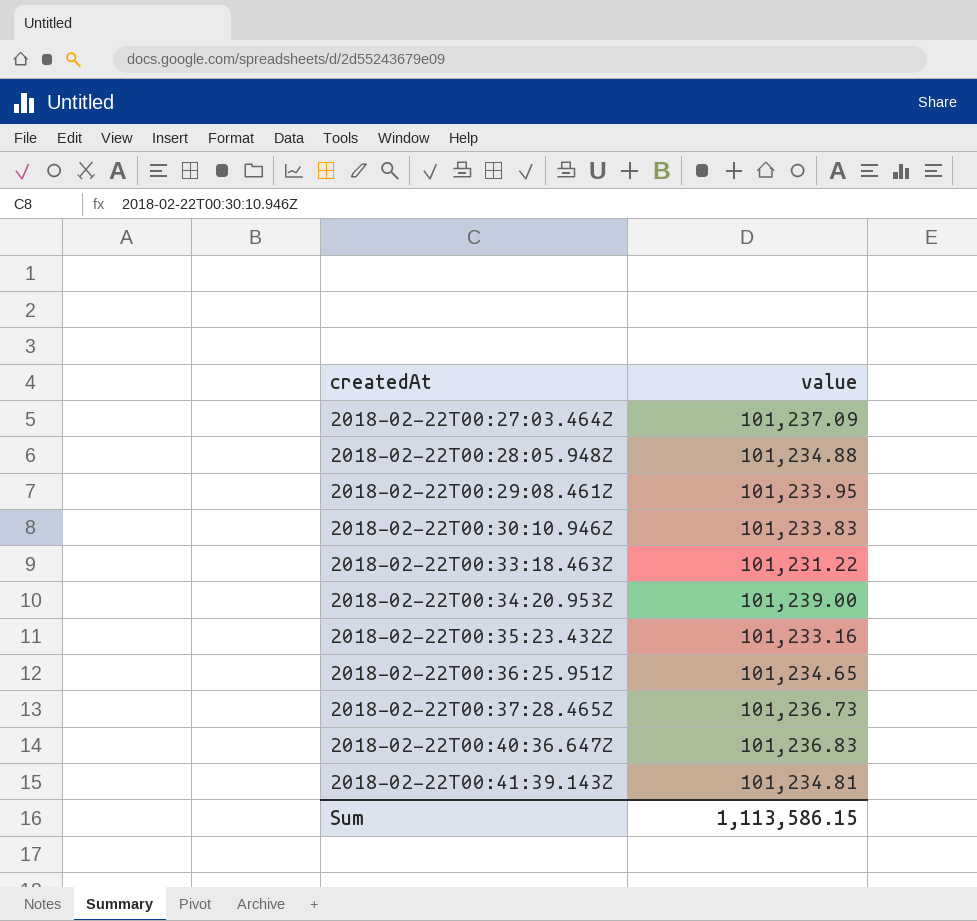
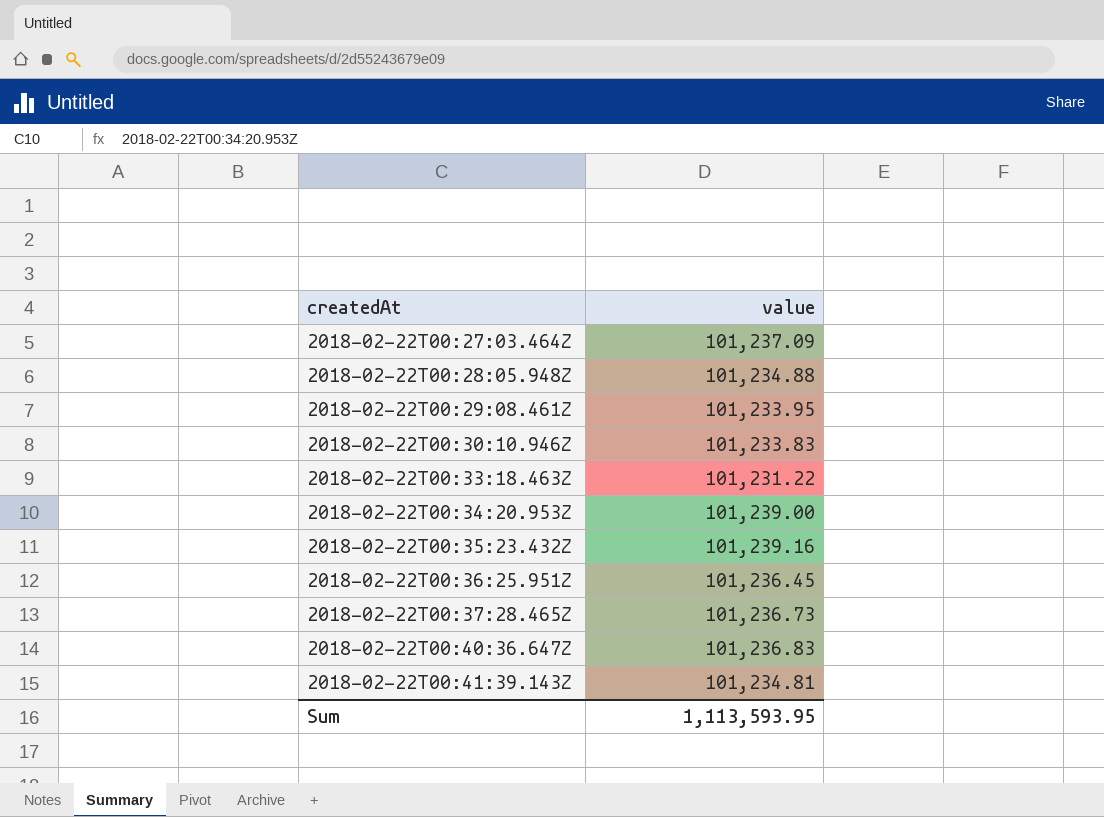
2018-02-22T00:35:23.432Z | value: 101,233.16 -> 101,239.16
2018-02-22T00:36:25.951Z | value: 101,234.65 -> 101,236.45
Sum | value: 1,113,586.15 -> 1,113,593.95

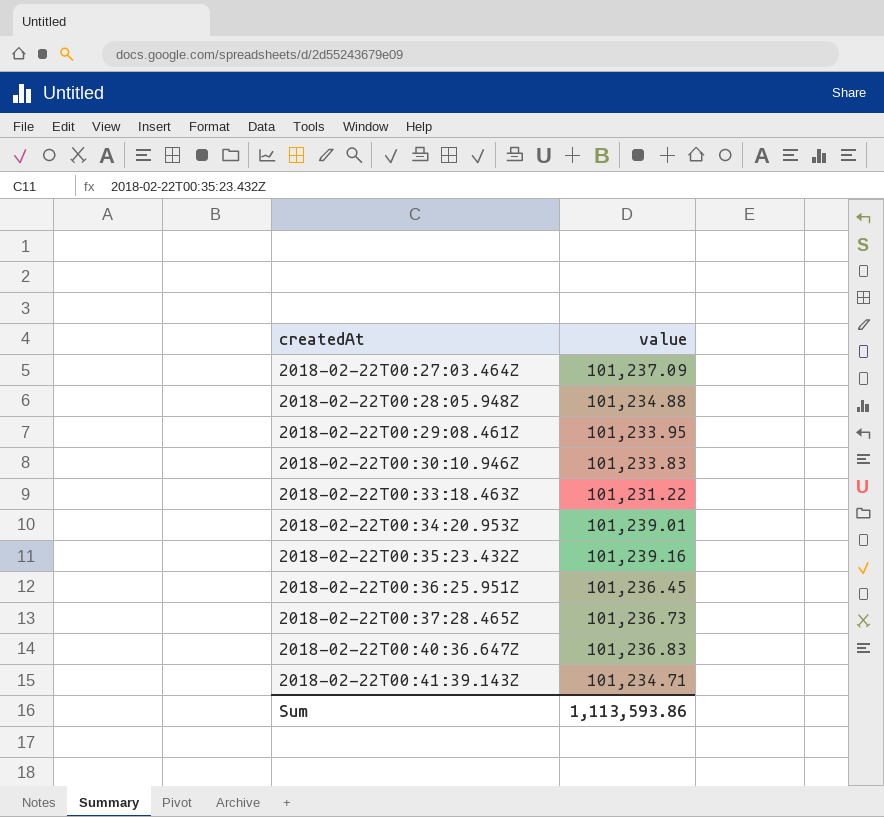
2018-02-22T00:34:20.953Z | value: 101,239.00 -> 101,239.01
2018-02-22T00:41:39.143Z | value: 101,234.81 -> 101,234.71
Sum | value: 1,113,593.95 -> 1,113,593.86

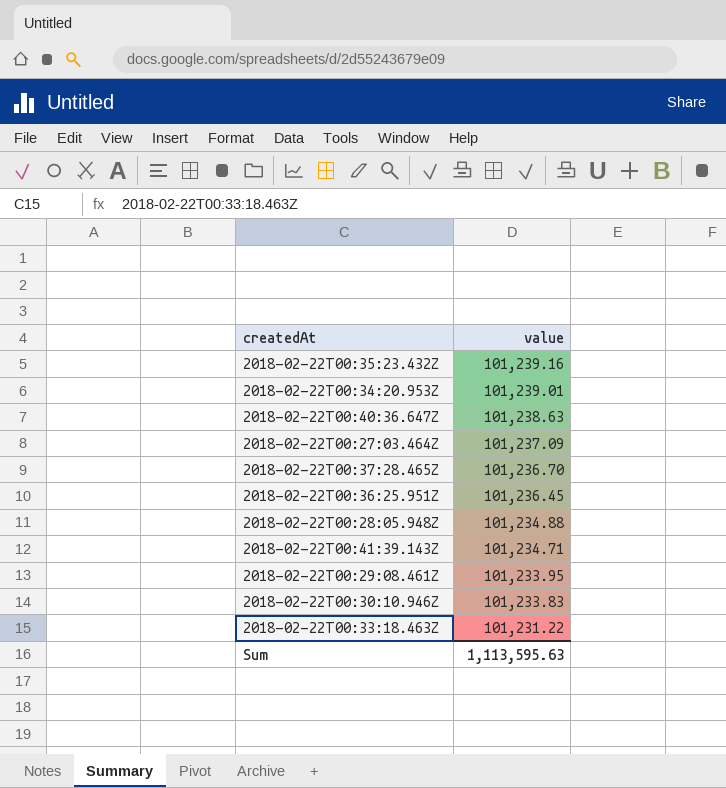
row order: createdAt ascending -> value descending
2018-02-22T00:40:36.647Z | value: 101,236.83 -> 101,238.63
2018-02-22T00:37:28.465Z | value: 101,236.73 -> 101,236.70
Sum | value: 1,113,593.86 -> 1,113,595.63

